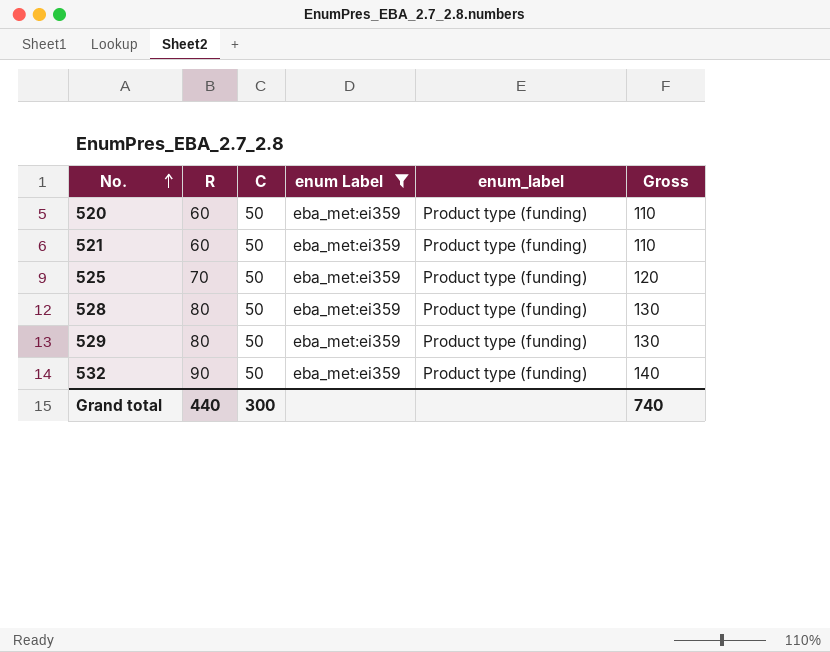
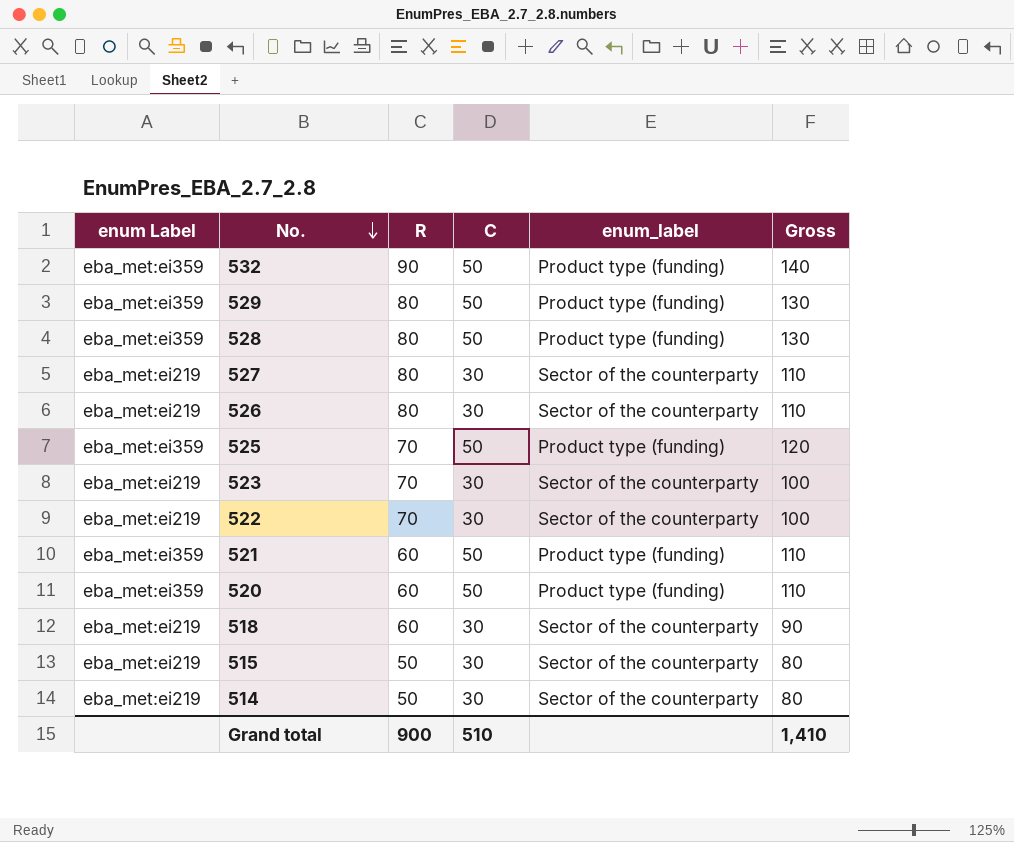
filter: enum Label = eba_met:ei359 -> none
row order: No. ascending -> No. descending
column enum Label | position: 4 -> 1
Grand total | R: 440 -> 900
Grand total | C: 300 -> 510
Grand total | Gross: 740 -> 1,410

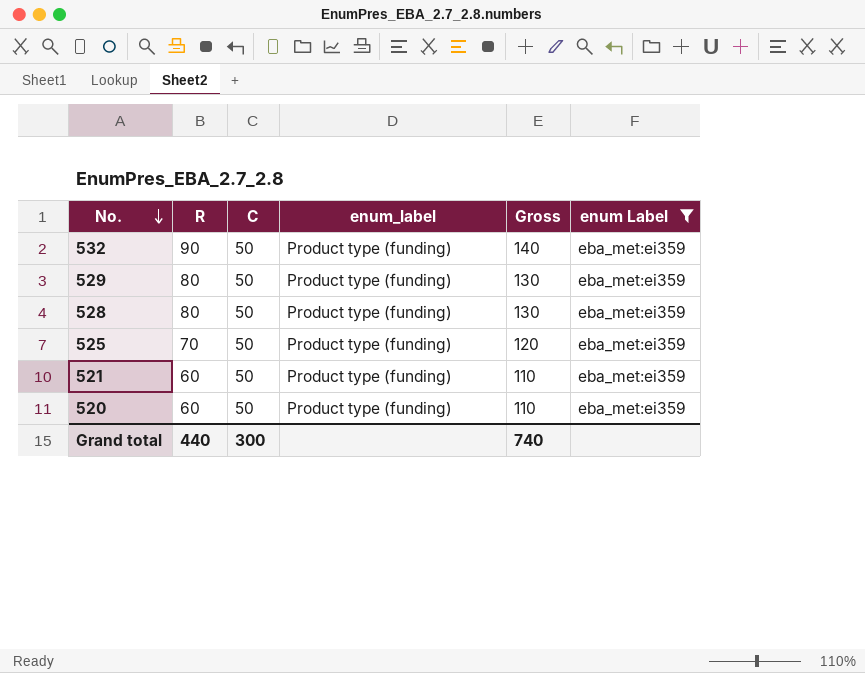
filter: none -> enum Label = eba_met:ei359
column enum Label | position: 1 -> 6
Grand total | R: 900 -> 440
Grand total | C: 510 -> 300
Grand total | Gross: 1,410 -> 740

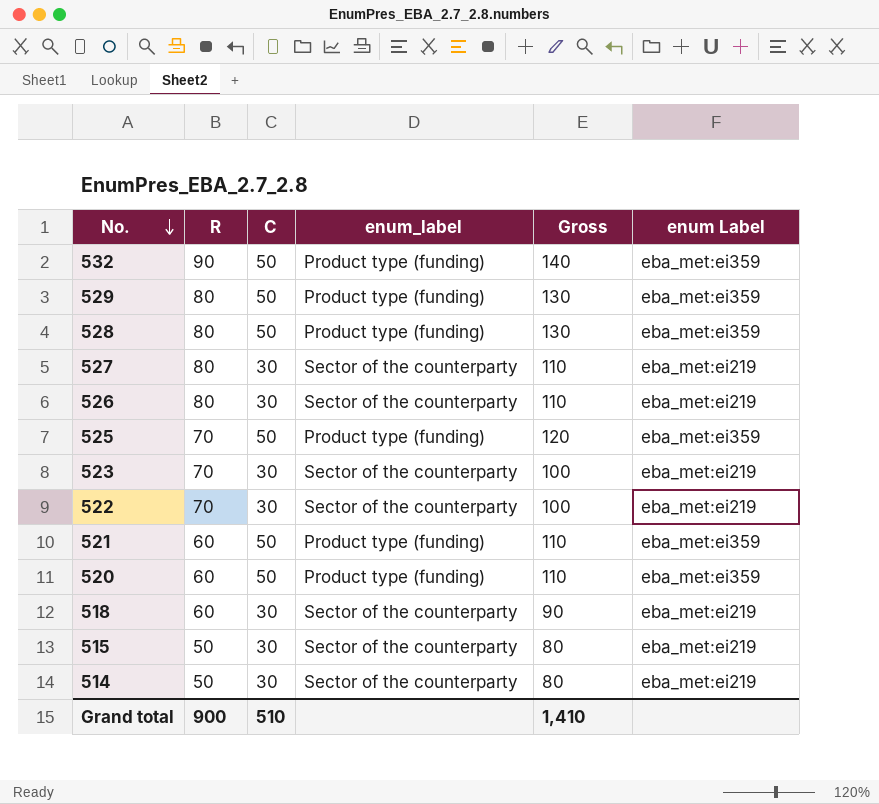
filter: enum Label = eba_met:ei359 -> none
Grand total | R: 440 -> 900
Grand total | C: 300 -> 510
Grand total | Gross: 740 -> 1,410

